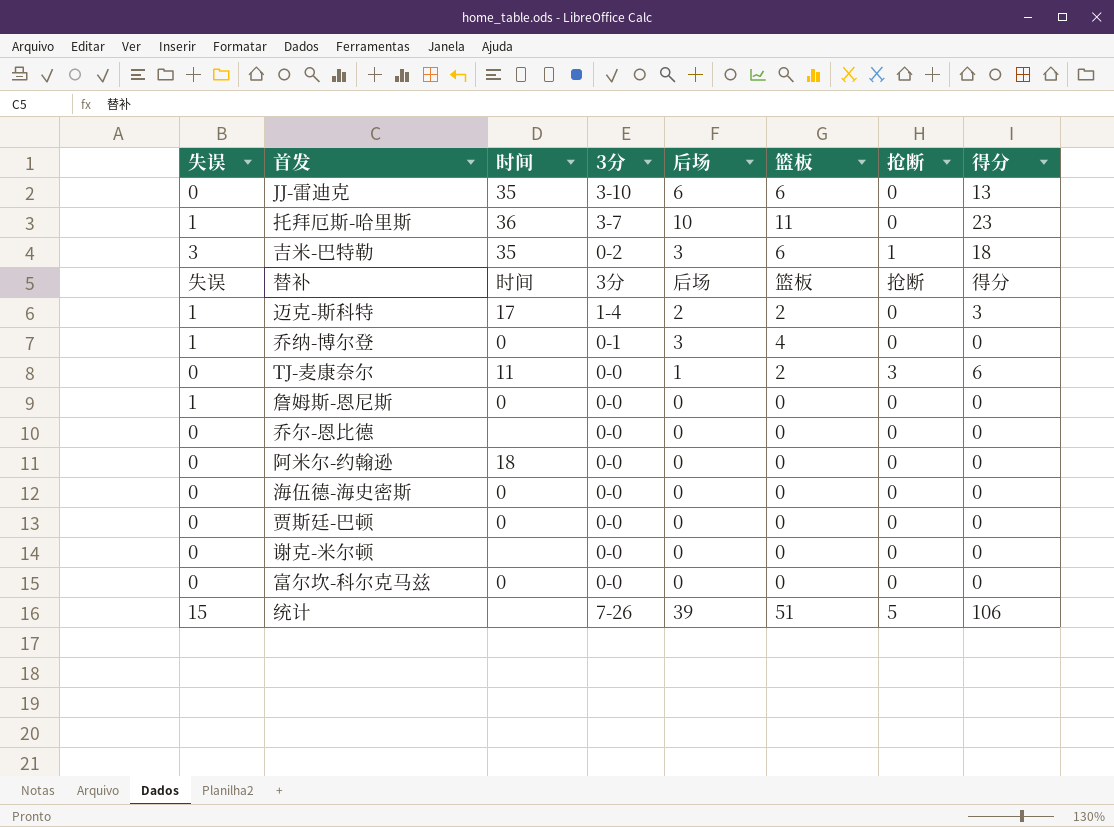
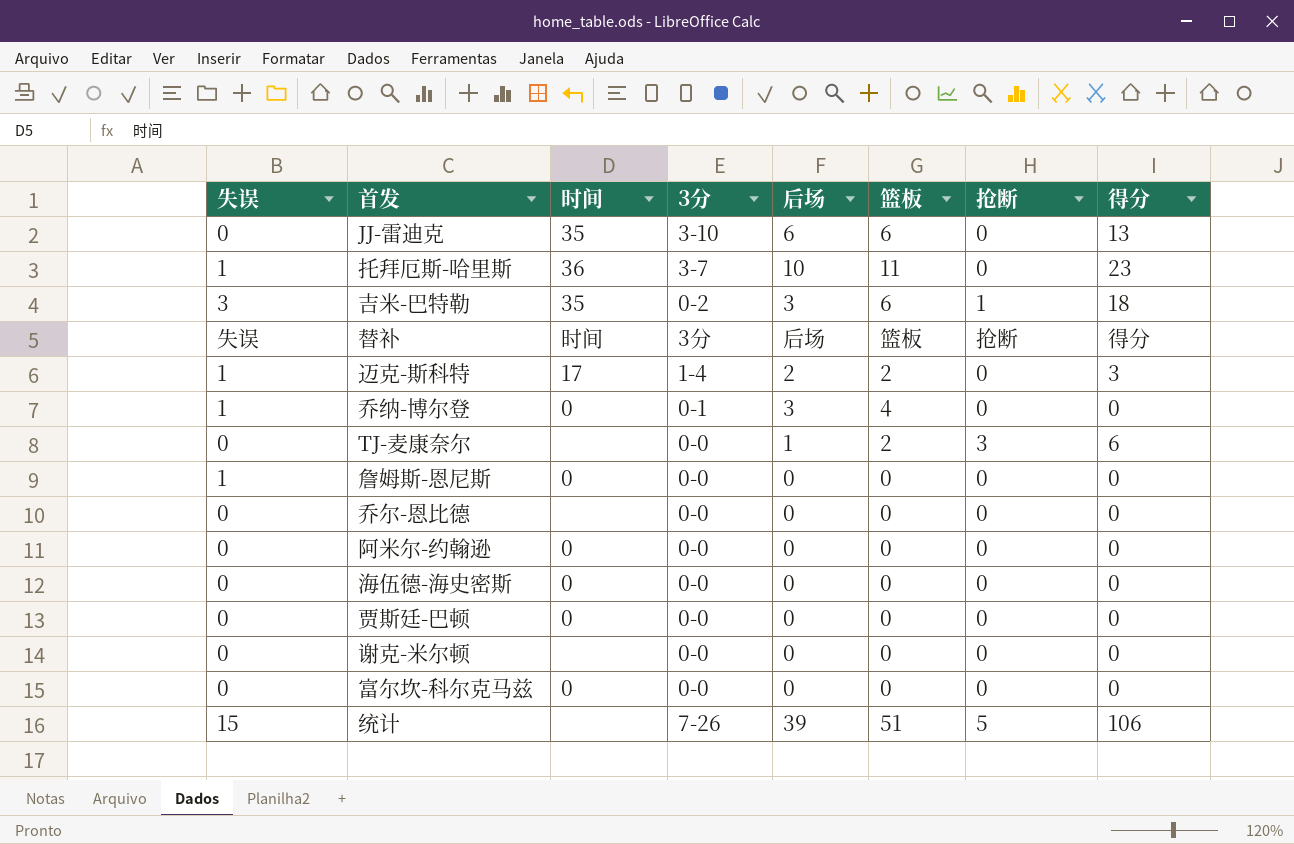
TJ-麦康奈尔 | 时间: 11 -> none
阿米尔-约翰逊 | 时间: 18 -> 0

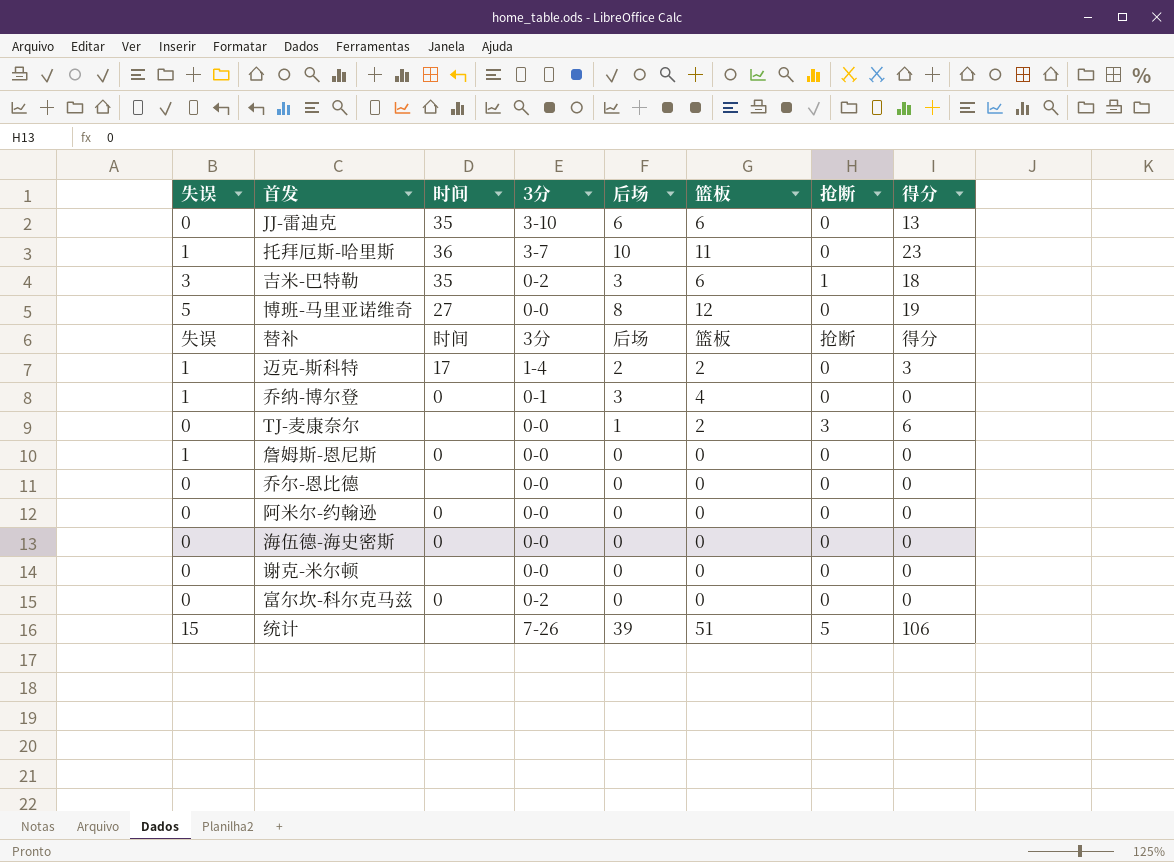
row 贾斯廷-巴顿: 0 | 0 | 0-0 | 0 | 0 | 0 | 0 -> none
row 博班-马里亚诺维奇: none -> 5 | 27 | 0-0 | 8 | 12 | 0 | 19
富尔坎-科尔克马兹 | 3分: 0-0 -> 0-2

